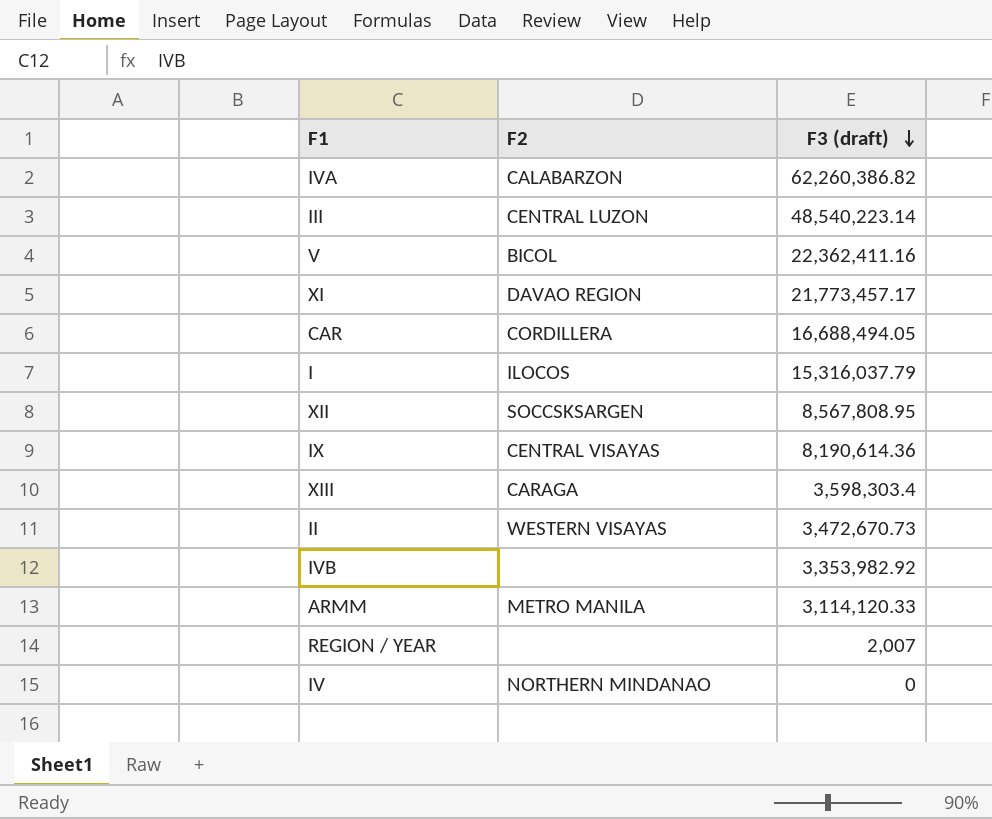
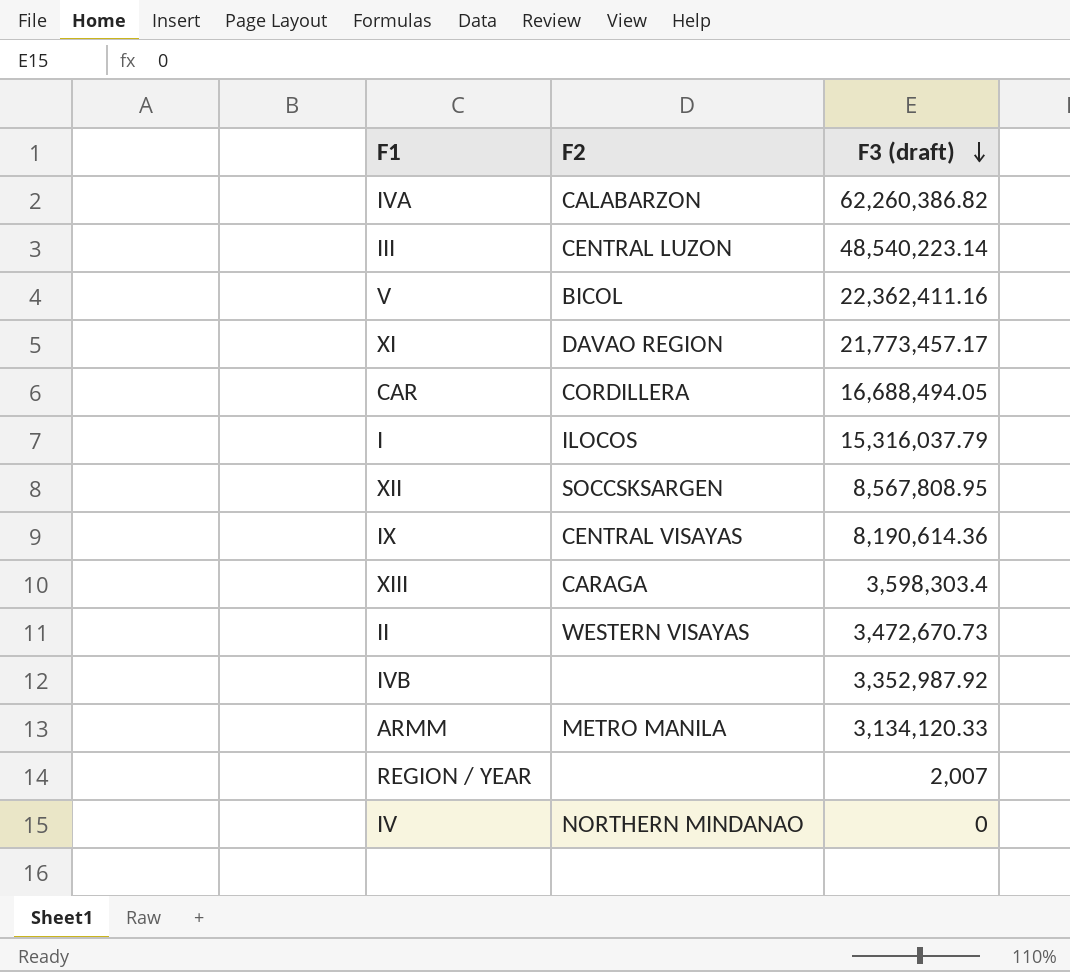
IVB | F3 (draft): 3,353,982.92 -> 3,352,987.92
ARMM | F3 (draft): 3,114,120.33 -> 3,134,120.33

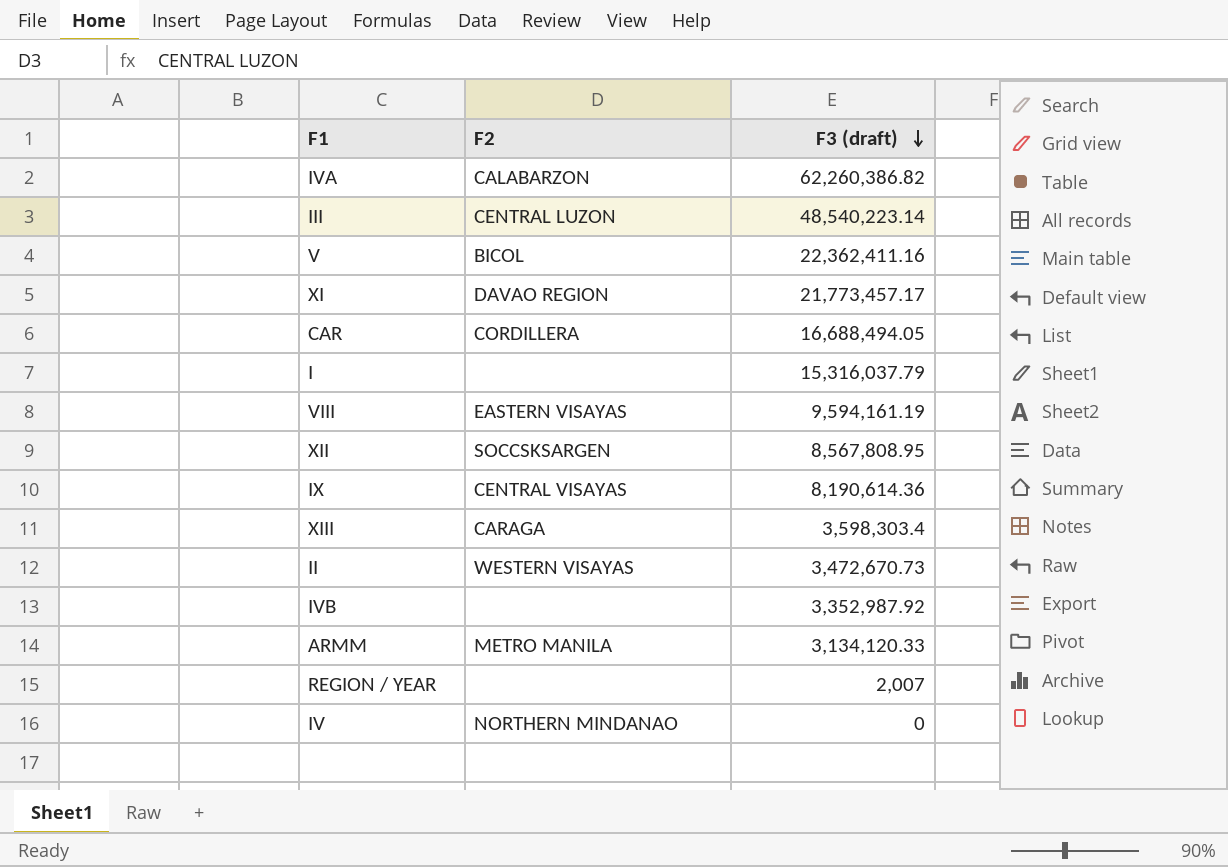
I | F2: ILOCOS -> none
row VIII: none -> EASTERN VISAYAS | 9,594,161.19

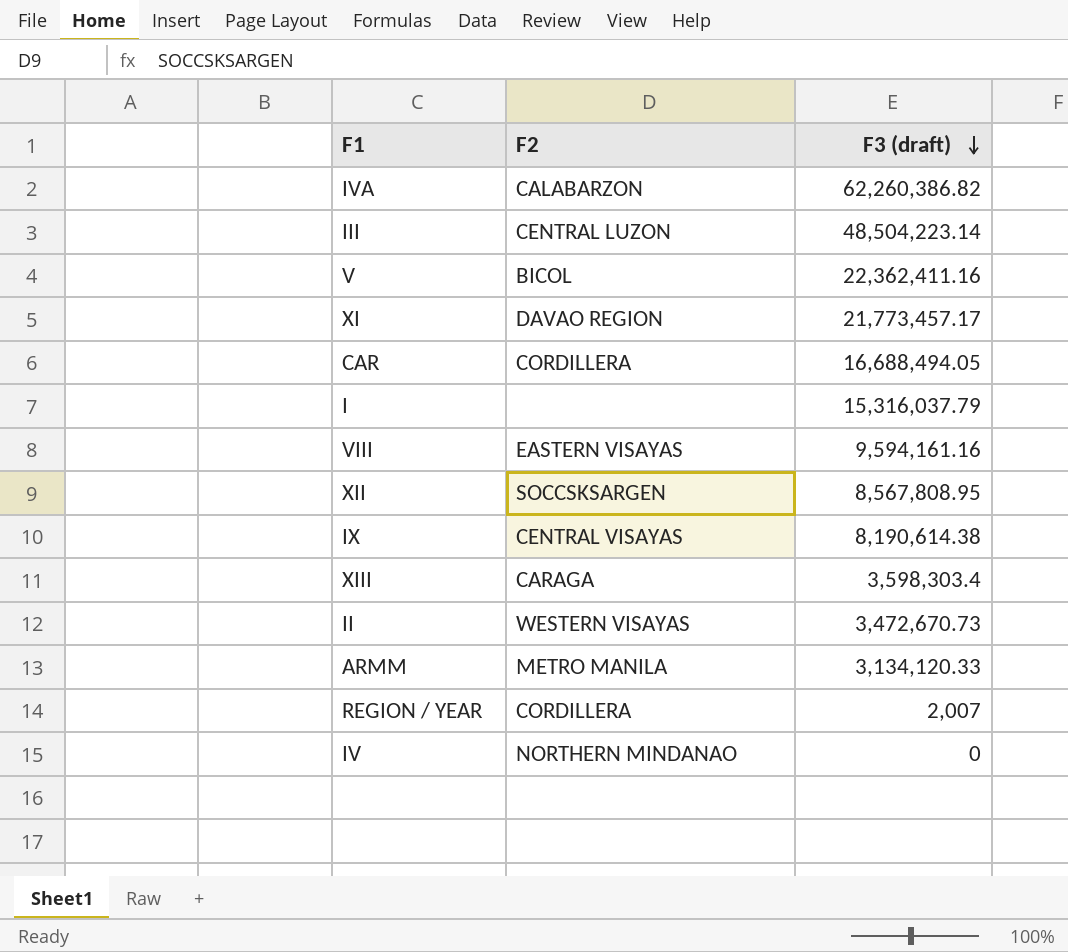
row IVB: none | 3,352,987.92 -> none
III | F3 (draft): 48,540,223.14 -> 48,504,223.14
VIII | F3 (draft): 9,594,161.19 -> 9,594,161.16
IX | F3 (draft): 8,190,614.36 -> 8,190,614.38
REGION / YEAR | F2: none -> CORDILLERA

